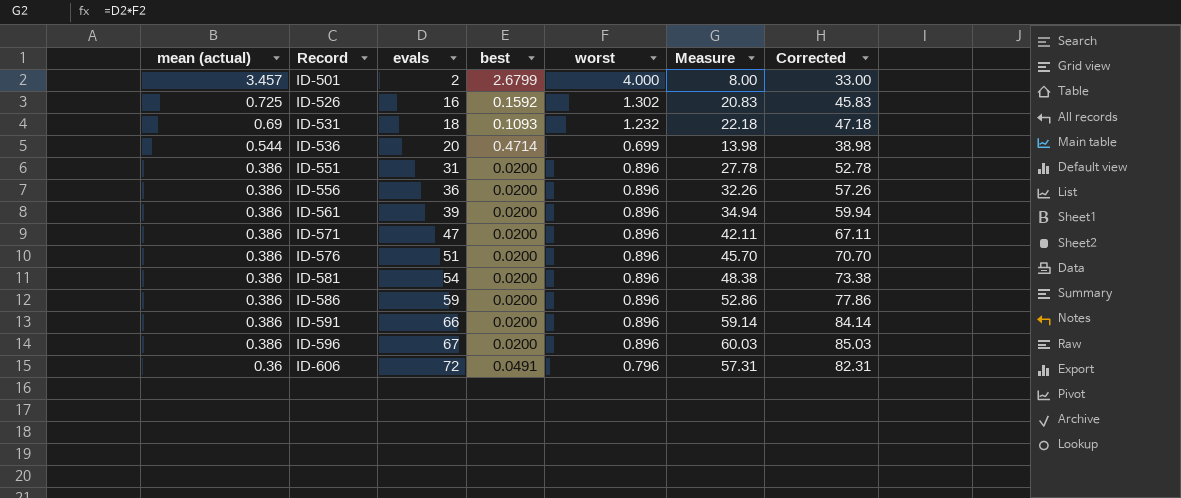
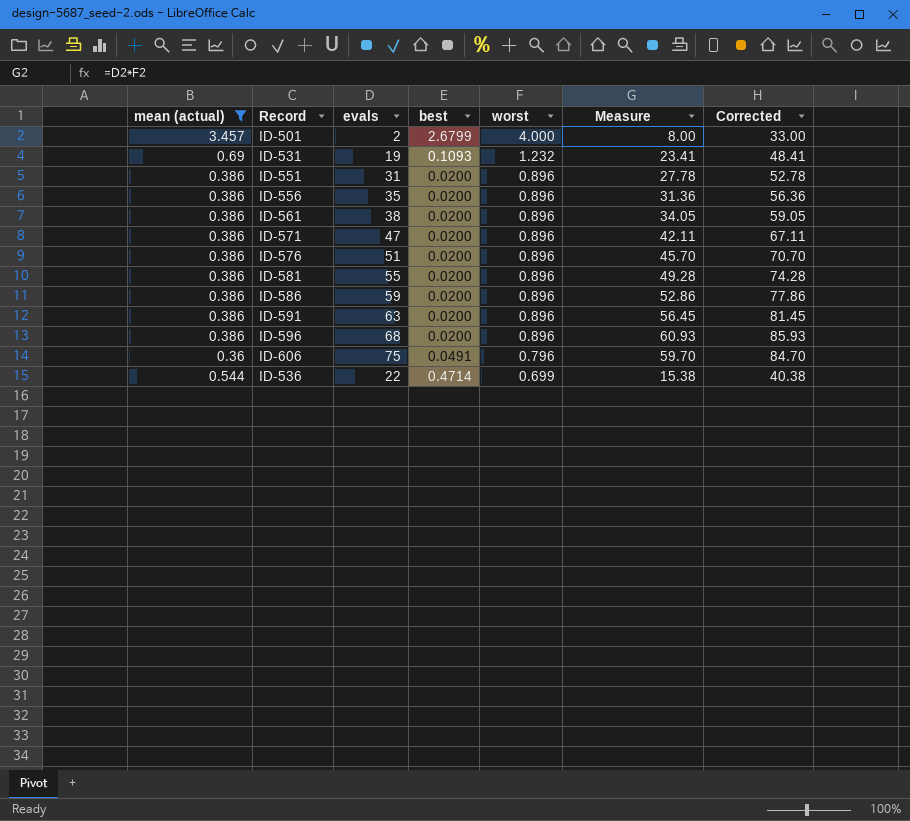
filter: none -> mean (actual) != 0.725
row order: mean (actual) descending -> worst descending
ID-531 | evals: 18 -> 19
ID-531 | Measure: 22.18 -> 23.41
ID-531 | Corrected: 47.18 -> 48.41
ID-556 | evals: 36 -> 35
ID-556 | Measure: 32.26 -> 31.36
ID-556 | Corrected: 57.26 -> 56.36
ID-561 | evals: 39 -> 38
ID-561 | Measure: 34.94 -> 34.05
ID-561 | Corrected: 59.94 -> 59.05
ID-581 | evals: 54 -> 55
ID-581 | Measure: 48.38 -> 49.28
ID-581 | Corrected: 73.38 -> 74.28
ID-591 | evals: 66 -> 63
ID-591 | Measure: 59.14 -> 56.45
ID-591 | Corrected: 84.14 -> 81.45
ID-596 | evals: 67 -> 68
ID-596 | Measure: 60.03 -> 60.93
ID-596 | Corrected: 85.03 -> 85.93
ID-606 | evals: 72 -> 75
ID-606 | Measure: 57.31 -> 59.70
ID-606 | Corrected: 82.31 -> 84.70
ID-536 | evals: 20 -> 22
ID-536 | Measure: 13.98 -> 15.38
ID-536 | Corrected: 38.98 -> 40.38

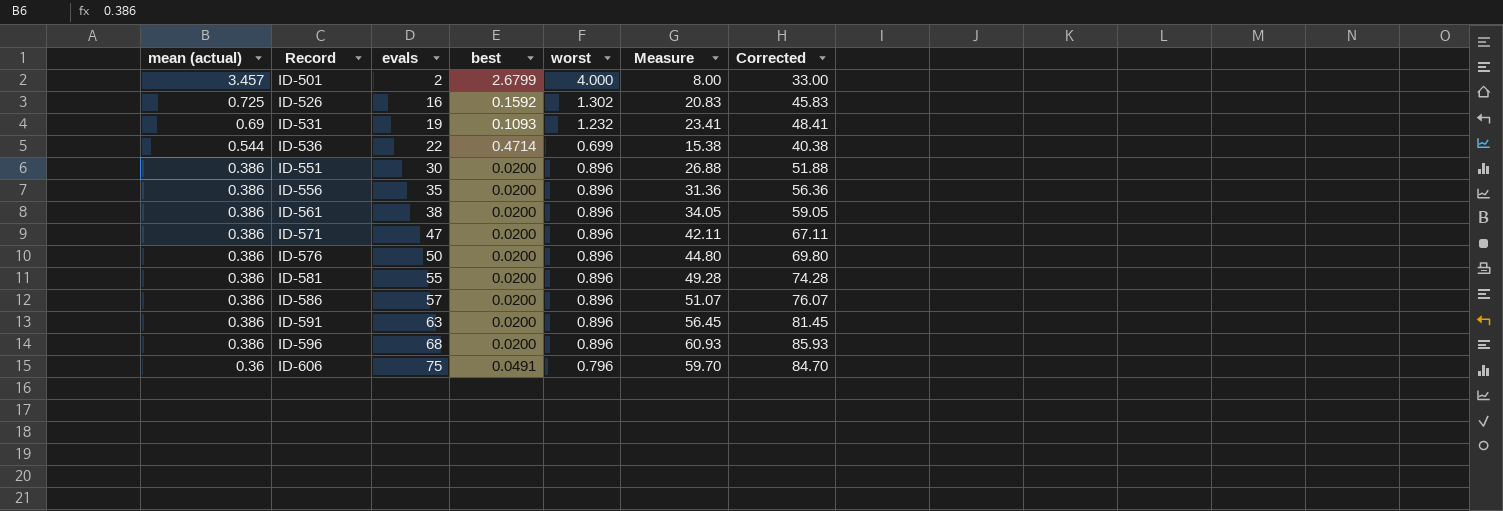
filter: mean (actual) != 0.725 -> none
row order: worst descending -> mean (actual) descending
ID-551 | evals: 31 -> 30
ID-551 | Measure: 27.78 -> 26.88
ID-551 | Corrected: 52.78 -> 51.88
ID-576 | evals: 51 -> 50
ID-576 | Measure: 45.70 -> 44.80
ID-576 | Corrected: 70.70 -> 69.80
ID-586 | evals: 59 -> 57
ID-586 | Measure: 52.86 -> 51.07
ID-586 | Corrected: 77.86 -> 76.07

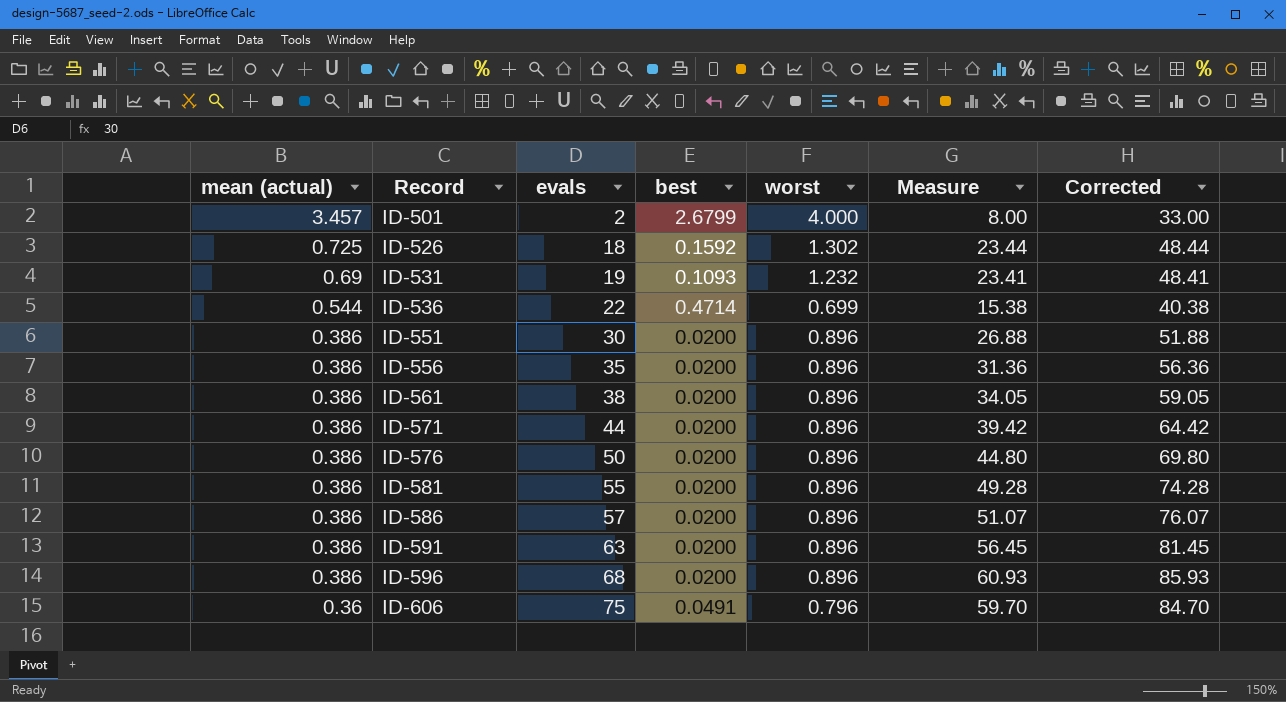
ID-526 | evals: 16 -> 18
ID-526 | Measure: 20.83 -> 23.44
ID-526 | Corrected: 45.83 -> 48.44
ID-571 | evals: 47 -> 44
ID-571 | Measure: 42.11 -> 39.42
ID-571 | Corrected: 67.11 -> 64.42

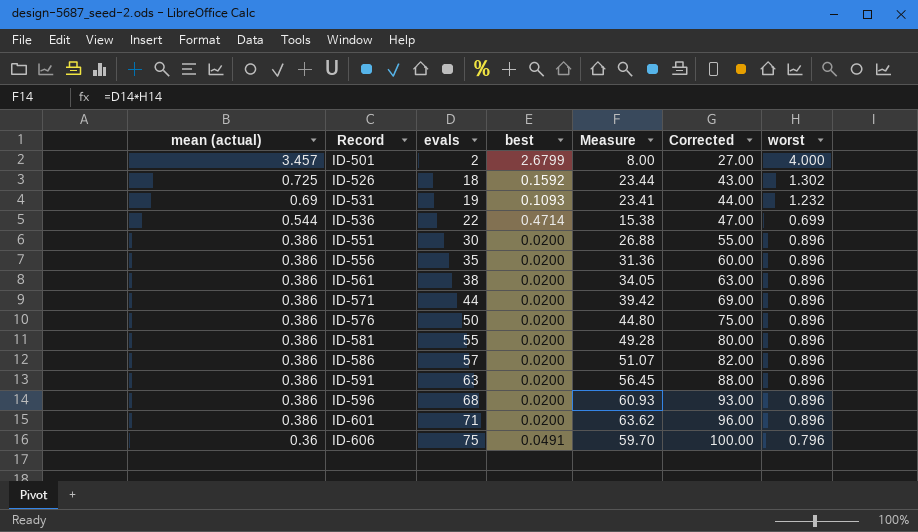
column Corrected | formula: [Measure] + 25 -> [evals] + 25
column worst | position: 5 -> 7
row ID-601: none -> 0.386 | 71 | 0.0200 | 63.62 | 96.00 | 0.896

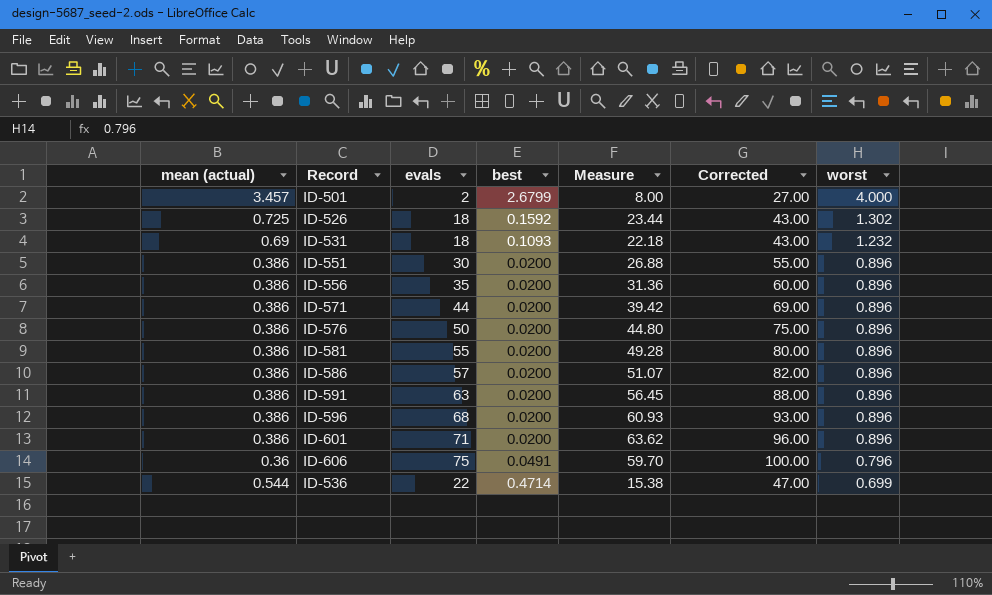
row order: mean (actual) descending -> worst descending
row ID-561: 0.386 | 38 | 0.0200 | 34.05 | 63.00 | 0.896 -> none
ID-531 | evals: 19 -> 18
ID-531 | Measure: 23.41 -> 22.18
ID-531 | Corrected: 44.00 -> 43.00

